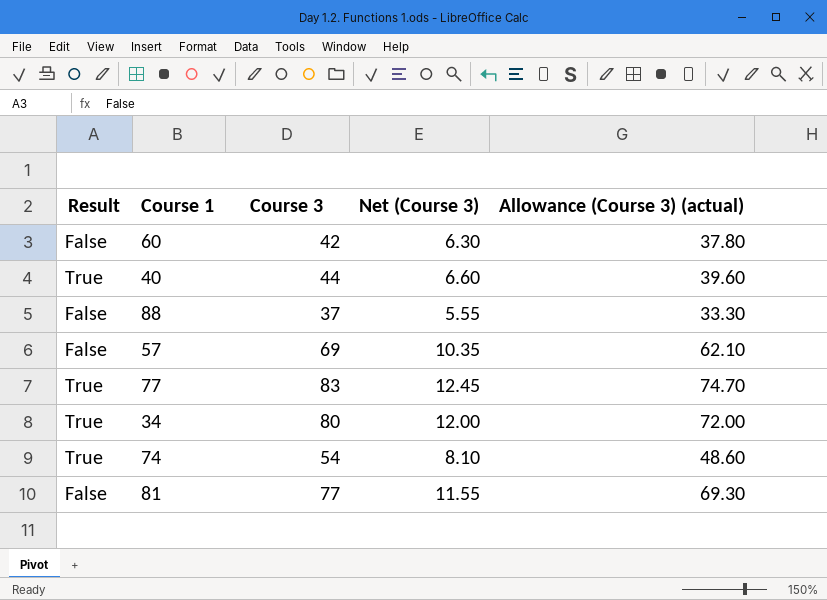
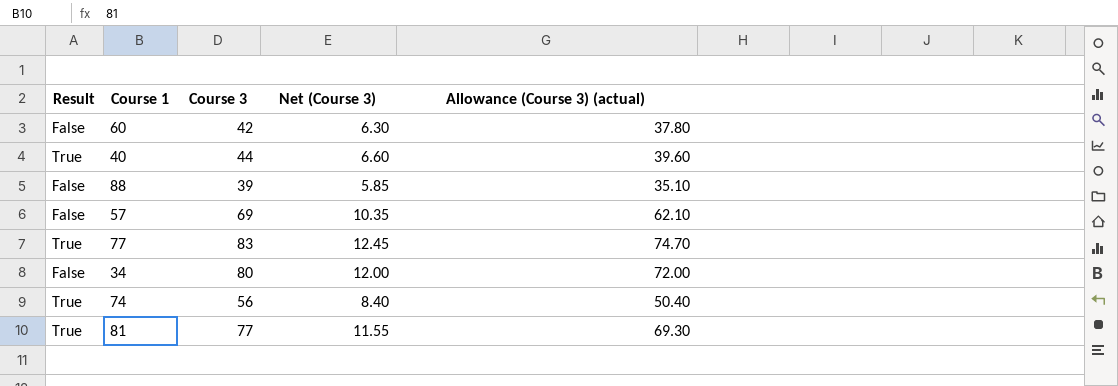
88 | Course 3: 37 -> 39
88 | Net (Course 3): 5.55 -> 5.85
88 | Allowance (Course 3) (actual): 33.30 -> 35.10
34 | Result: True -> False
74 | Course 3: 54 -> 56
74 | Net (Course 3): 8.10 -> 8.40
74 | Allowance (Course 3) (actual): 48.60 -> 50.40
81 | Result: False -> True

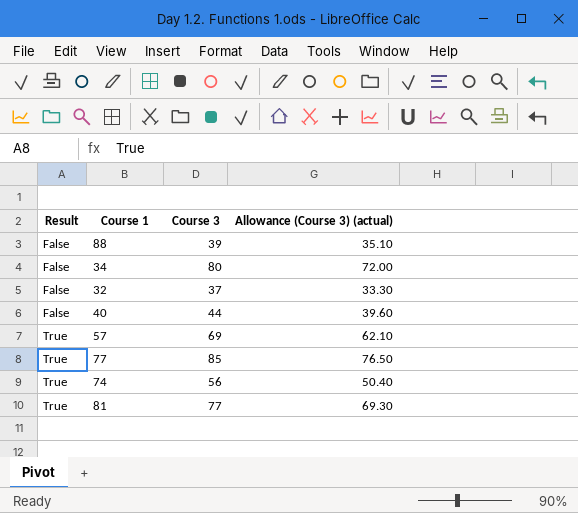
row order: none -> Result ascending
column Net (Course 3) | formula: [Course 3] * 0.15 -> none
row 60: False | 42 | 6.30 | 37.80 -> none
row 32: none -> False | 37 | 33.30
40 | Result: True -> False
57 | Result: False -> True
77 | Course 3: 83 -> 85
77 | Allowance (Course 3) (actual): 74.70 -> 76.50

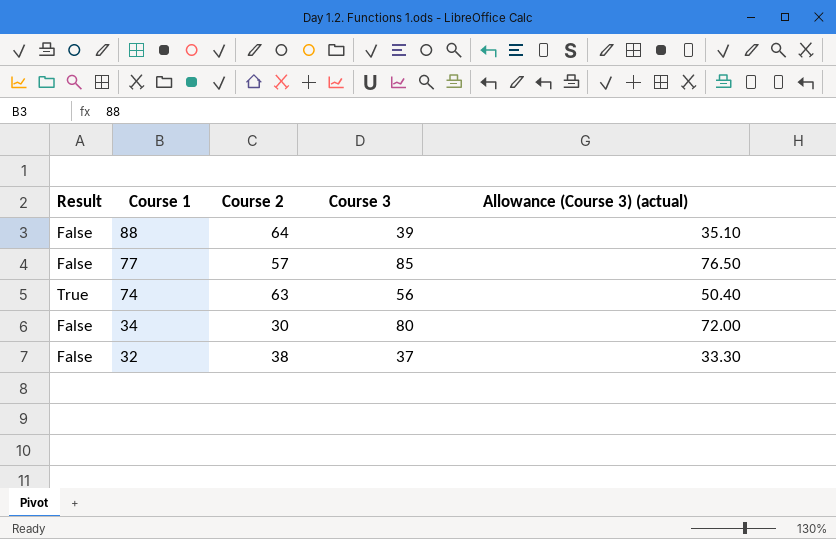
row order: Result ascending -> Course 1 descending
column Course 2 | position: none -> 3
row 40: False | 44 | 39.60 -> none
row 57: True | 69 | 62.10 -> none
row 81: True | 77 | 69.30 -> none
77 | Result: True -> False

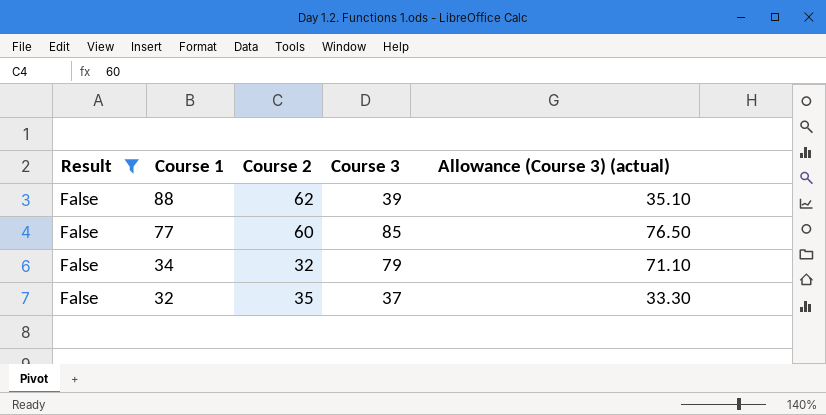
filter: none -> Result = False
88 | Course 2: 64 -> 62
77 | Course 2: 57 -> 60
34 | Course 2: 30 -> 32
34 | Course 3: 80 -> 79
34 | Allowance (Course 3) (actual): 72.00 -> 71.10
32 | Course 2: 38 -> 35

